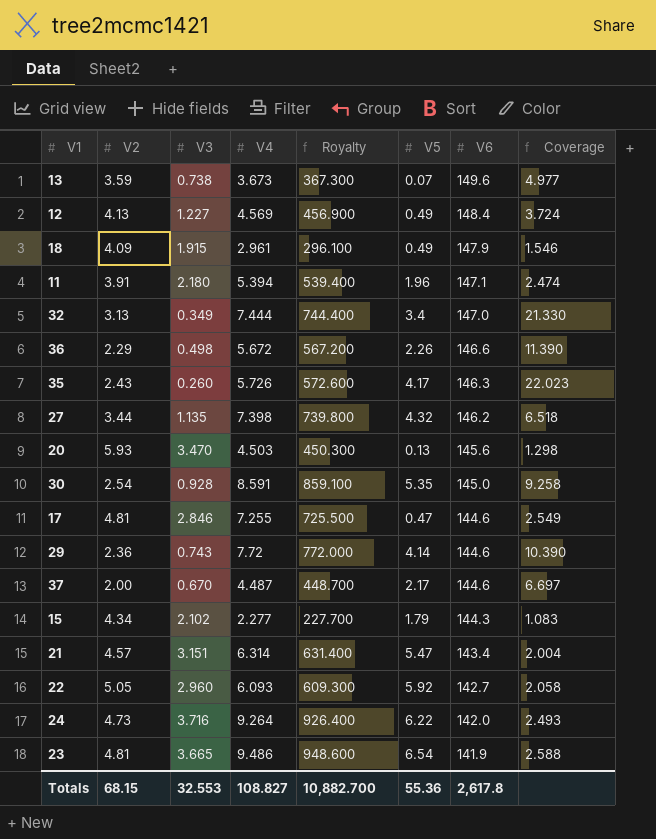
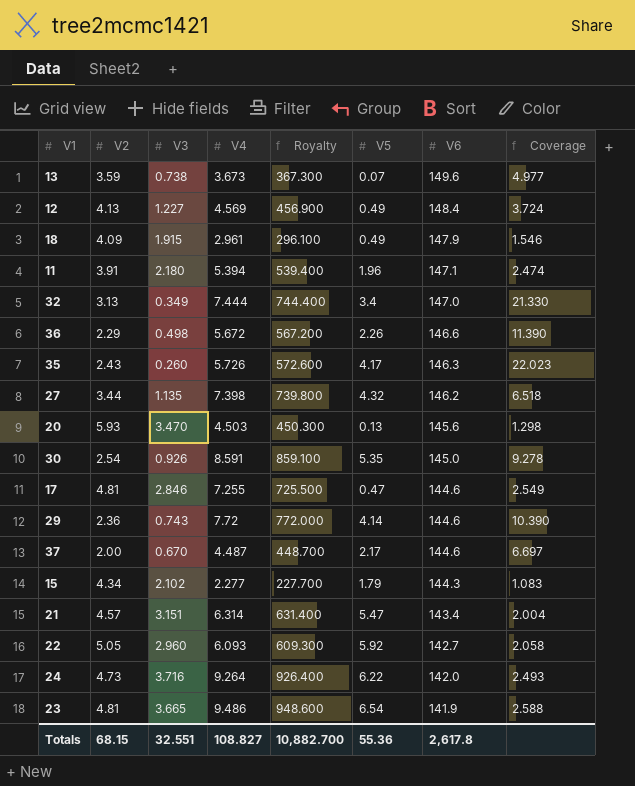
30 | V3: 0.928 -> 0.926
30 | Coverage: 9.258 -> 9.278
Totals | V3: 32.553 -> 32.551

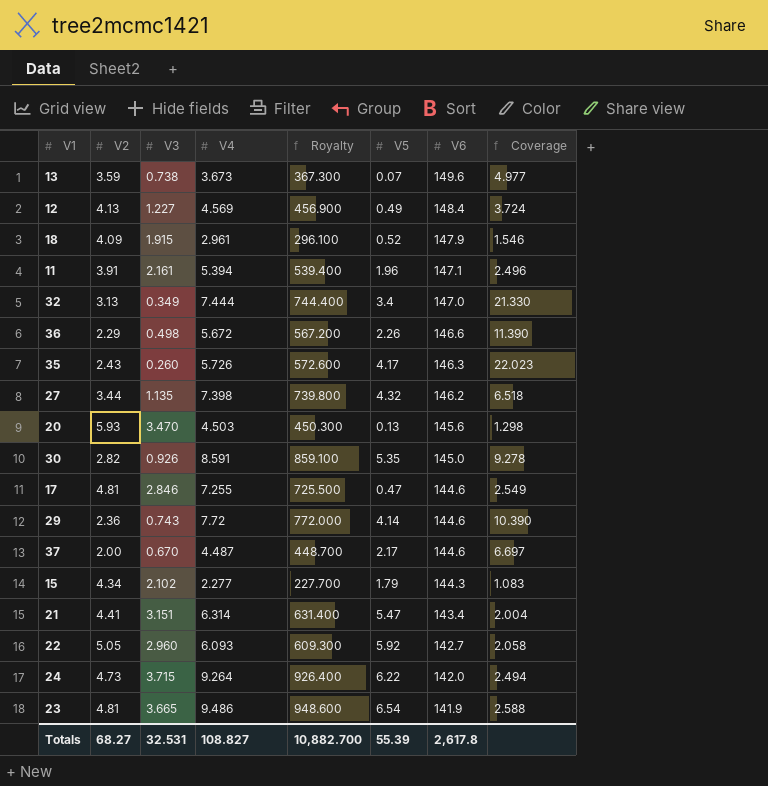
18 | V5: 0.49 -> 0.52
11 | V3: 2.180 -> 2.161
11 | Coverage: 2.474 -> 2.496
30 | V2: 2.54 -> 2.82
21 | V2: 4.57 -> 4.41
24 | V3: 3.716 -> 3.715
24 | Coverage: 2.493 -> 2.494
Totals | V2: 68.15 -> 68.27
Totals | V3: 32.551 -> 32.531
Totals | V5: 55.36 -> 55.39

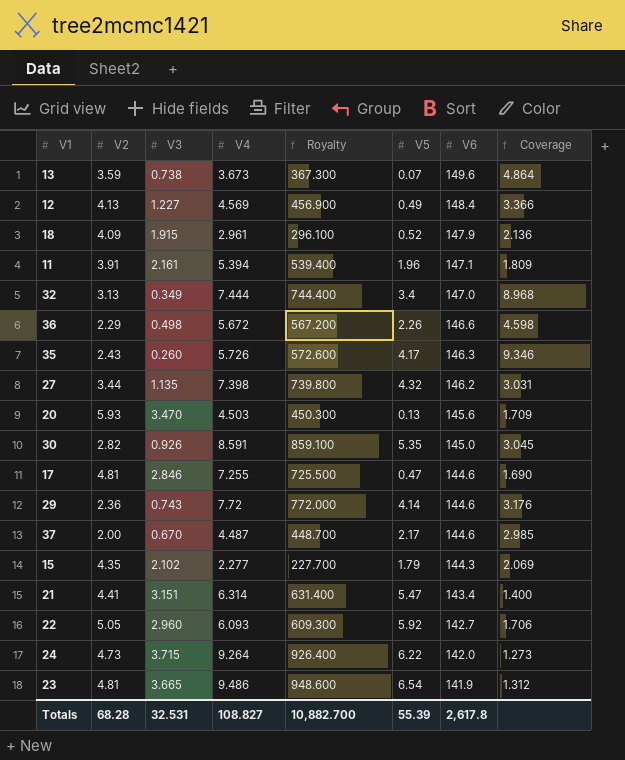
column Coverage | formula: [V4] / [V3] -> [V2] / [V3]
15 | V2: 4.34 -> 4.35
Totals | V2: 68.27 -> 68.28

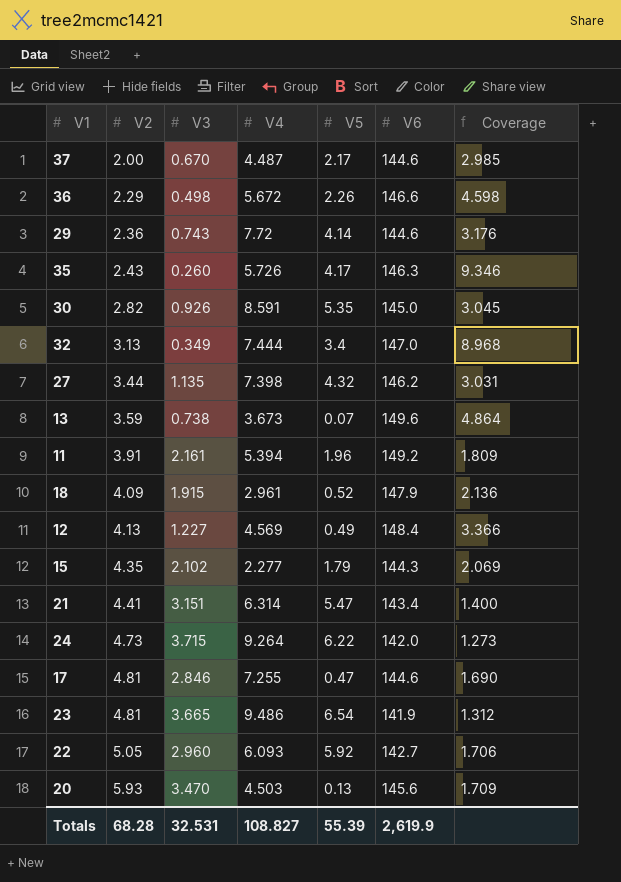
row order: V6 descending -> V2 ascending
column Royalty | formula: [V4] * 100 -> none
11 | V6: 147.1 -> 149.2
Totals | V6: 2,617.8 -> 2,619.9

